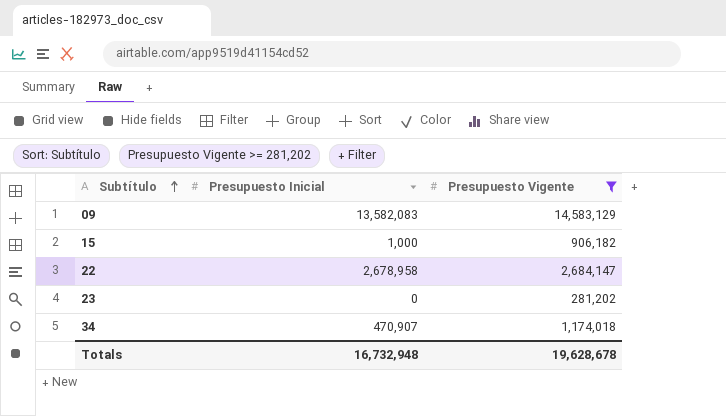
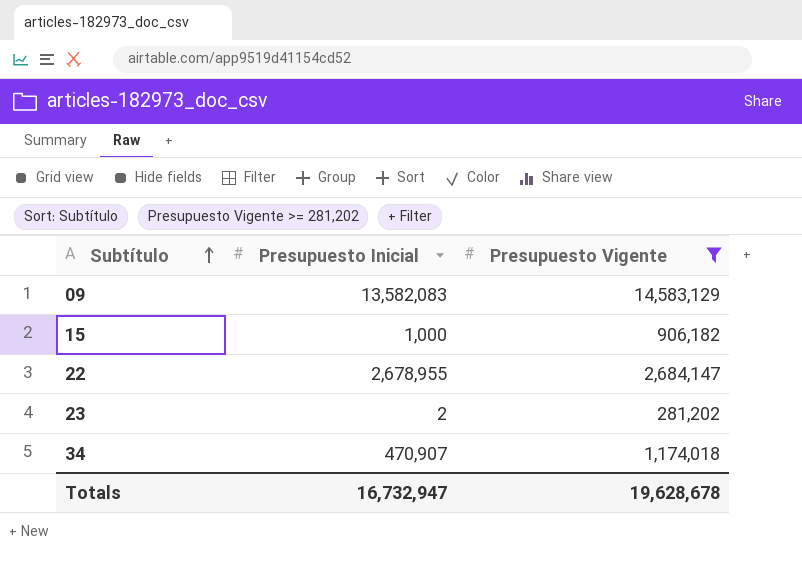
22 | Presupuesto Inicial: 2,678,958 -> 2,678,955
23 | Presupuesto Inicial: 0 -> 2
Totals | Presupuesto Inicial: 16,732,948 -> 16,732,947

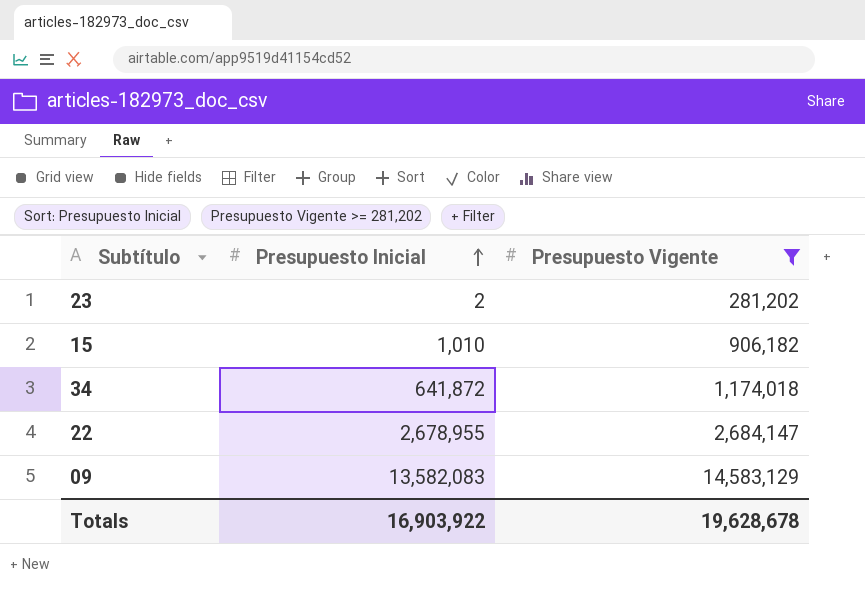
row order: Subtítulo ascending -> Presupuesto Inicial ascending
15 | Presupuesto Inicial: 1,000 -> 1,010
34 | Presupuesto Inicial: 470,907 -> 641,872
Totals | Presupuesto Inicial: 16,732,947 -> 16,903,922

